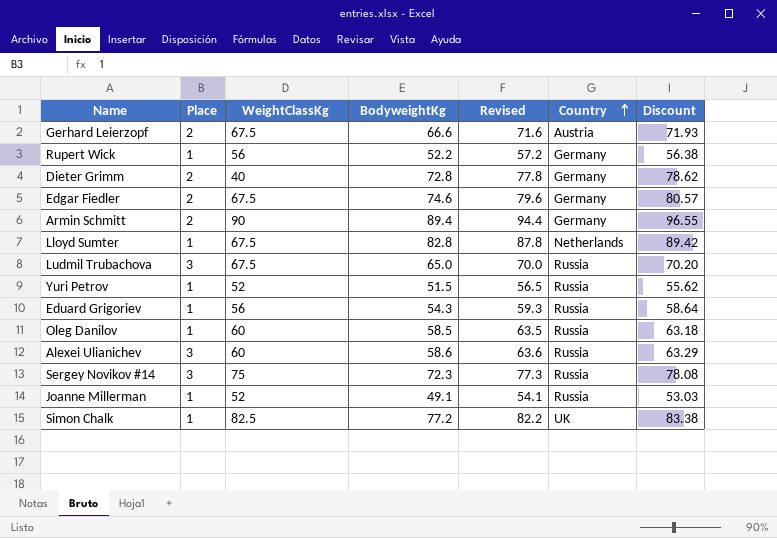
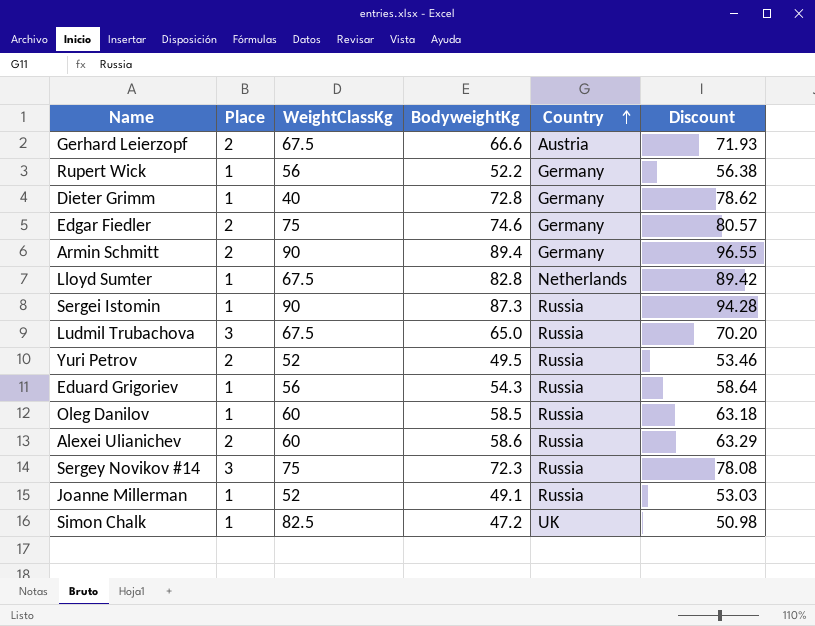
column Revised | formula: [BodyweightKg] + 5 -> none
Dieter Grimm | Place: 2 -> 1
Edgar Fiedler | WeightClassKg: 67.5 -> 75
row Sergei Istomin: none -> 1 | 90 | 87.3 | Russia | 94.28
Yuri Petrov | Place: 1 -> 2
Yuri Petrov | BodyweightKg: 51.5 -> 49.5
Yuri Petrov | Discount: 55.62 -> 53.46
Alexei Ulianichev | Place: 3 -> 2
Simon Chalk | BodyweightKg: 77.2 -> 47.2
Simon Chalk | Discount: 83.38 -> 50.98

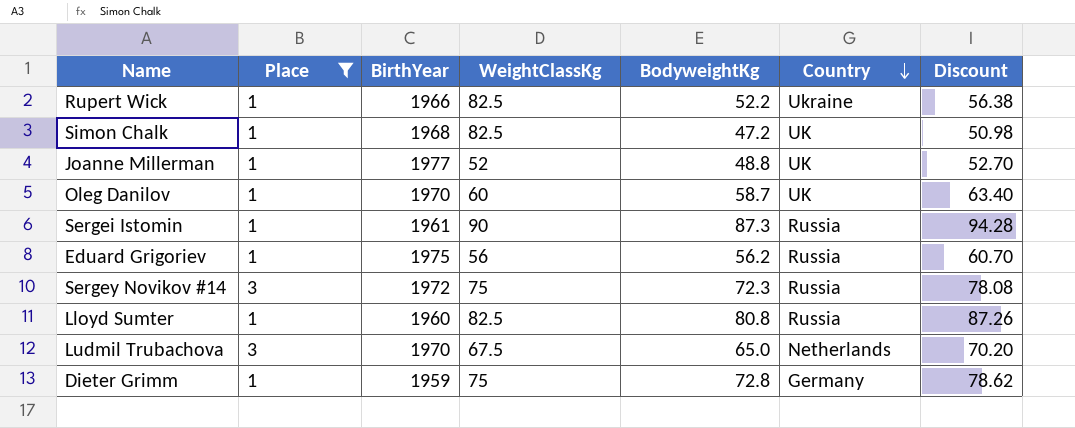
filter: none -> Place != 2
row order: Country ascending -> Country descending
column BirthYear | position: none -> 3
Rupert Wick | WeightClassKg: 56 -> 82.5
Rupert Wick | Country: Germany -> Ukraine
Joanne Millerman | BodyweightKg: 49.1 -> 48.8
Joanne Millerman | Country: Russia -> UK
Joanne Millerman | Discount: 53.03 -> 52.70
Oleg Danilov | BodyweightKg: 58.5 -> 58.7
Oleg Danilov | Country: Russia -> UK
Oleg Danilov | Discount: 63.18 -> 63.40
Eduard Grigoriev | BodyweightKg: 54.3 -> 56.2
Eduard Grigoriev | Discount: 58.64 -> 60.70
Lloyd Sumter | WeightClassKg: 67.5 -> 82.5
Lloyd Sumter | BodyweightKg: 82.8 -> 80.8
Lloyd Sumter | Country: Netherlands -> Russia
Lloyd Sumter | Discount: 89.42 -> 87.26
Ludmil Trubachova | Country: Russia -> Netherlands
Dieter Grimm | WeightClassKg: 40 -> 75

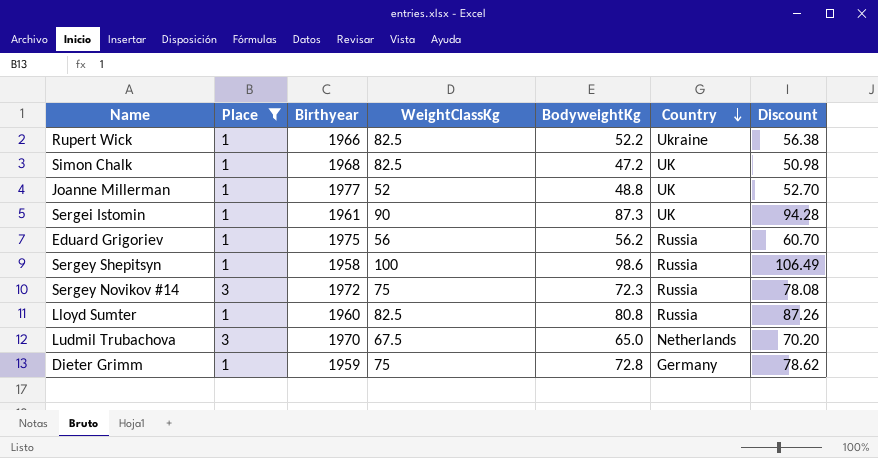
column name: BirthYear -> Birthyear
row Oleg Danilov: 1 | 1970 | 60 | 58.7 | UK | 63.40 -> none
Sergei Istomin | Country: Russia -> UK
row Sergey Shepitsyn: none -> 1 | 1958 | 100 | 98.6 | Russia | 106.49

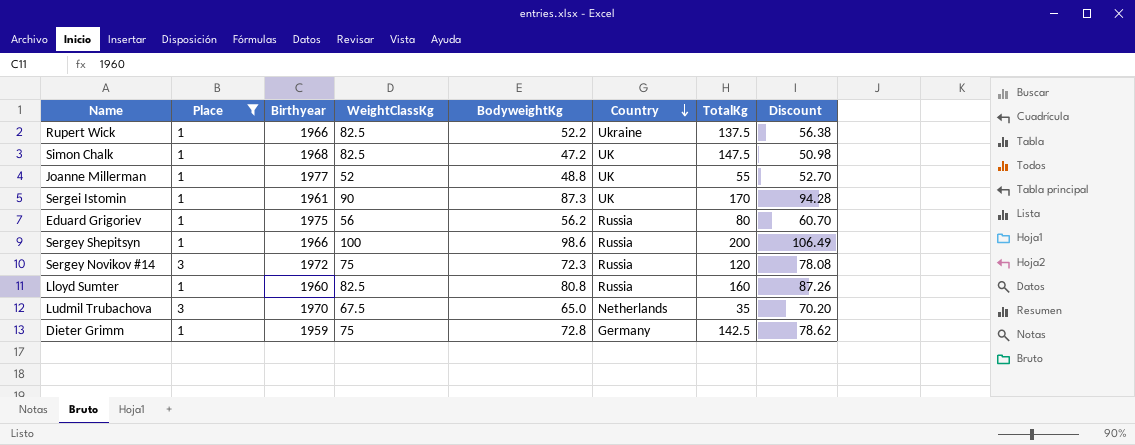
column TotalKg | position: none -> 7
Sergey Shepitsyn | Birthyear: 1958 -> 1966

